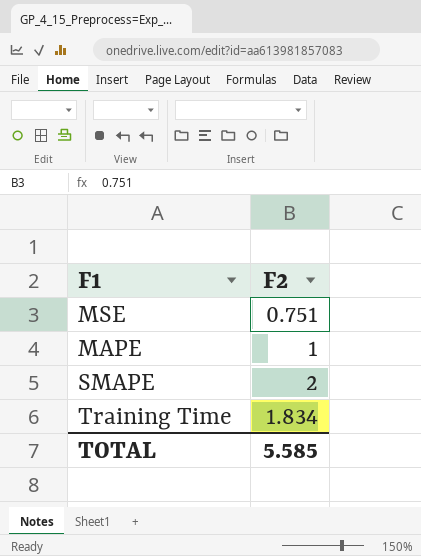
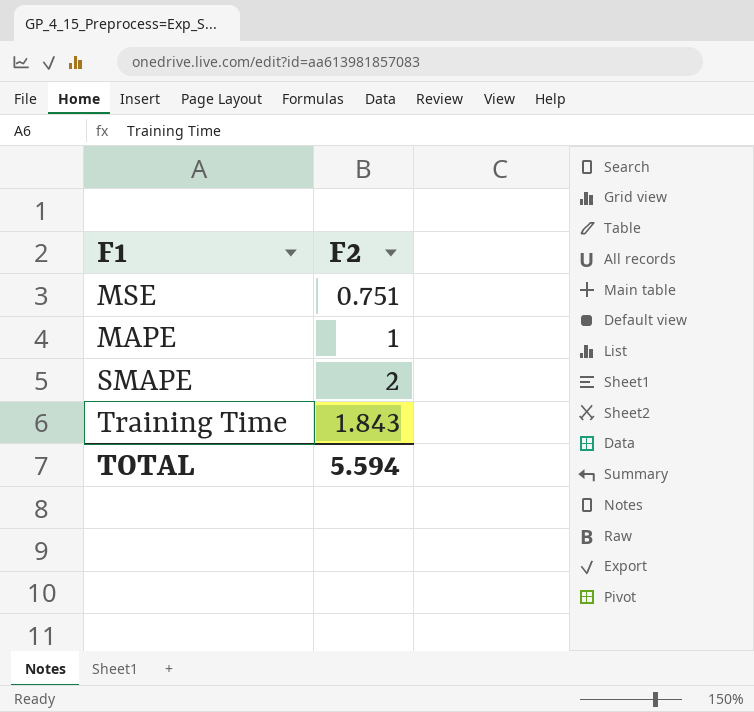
Training Time | F2: 1.834 -> 1.843
TOTAL | F2: 5.585 -> 5.594

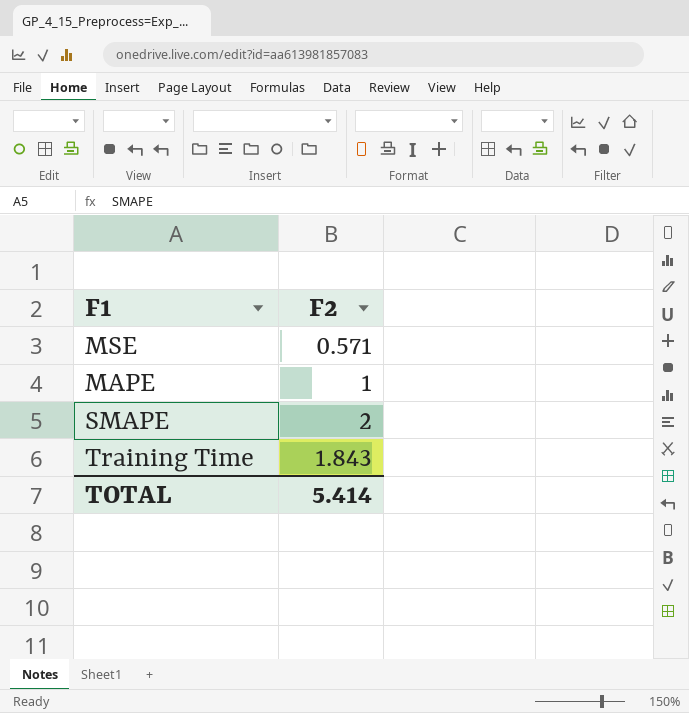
MSE | F2: 0.751 -> 0.571
TOTAL | F2: 5.594 -> 5.414

